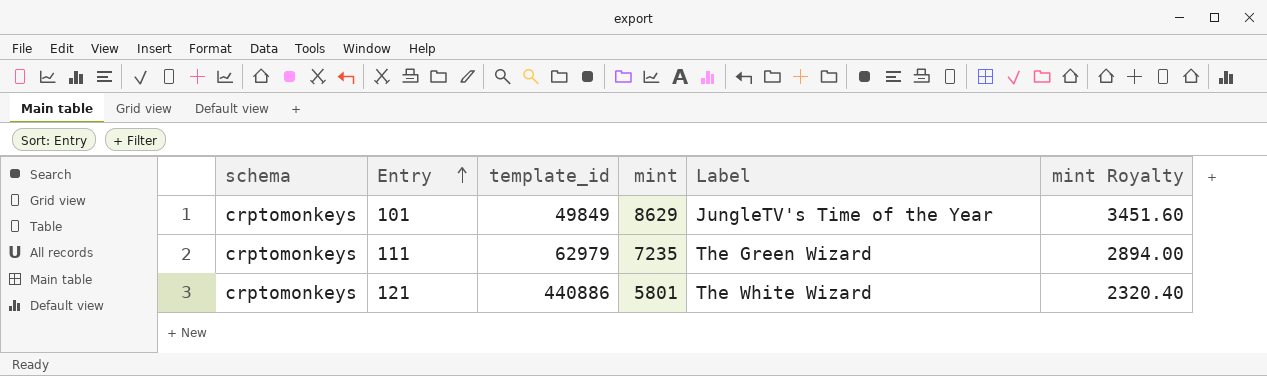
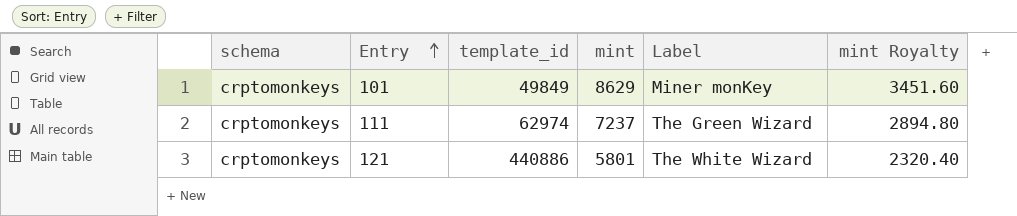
101 | Label: JungleTV's Time of the Year -> Miner monKey
111 | template_id: 62979 -> 62974
111 | mint: 7235 -> 7237
111 | mint Royalty: 2894.00 -> 2894.80

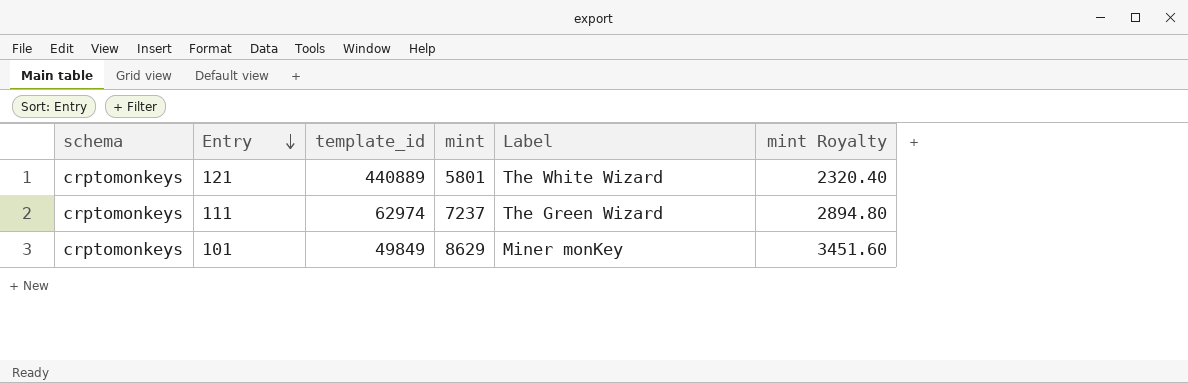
row order: Entry ascending -> Entry descending
121 | template_id: 440886 -> 440889

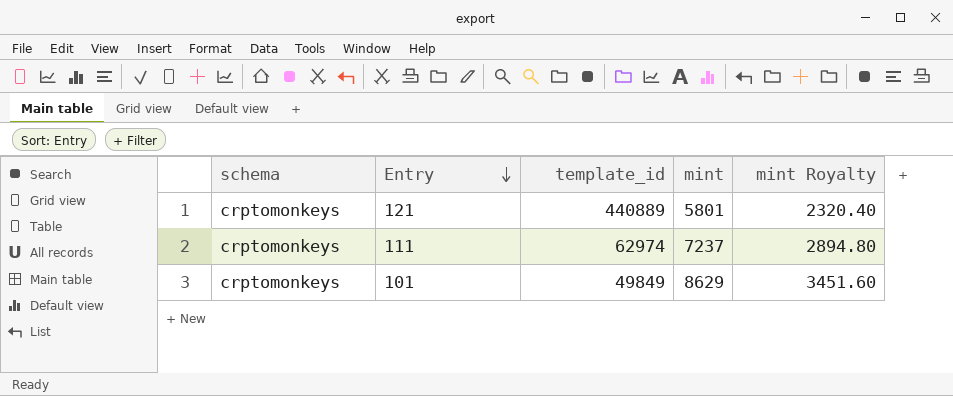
column Label | position: 5 -> none

